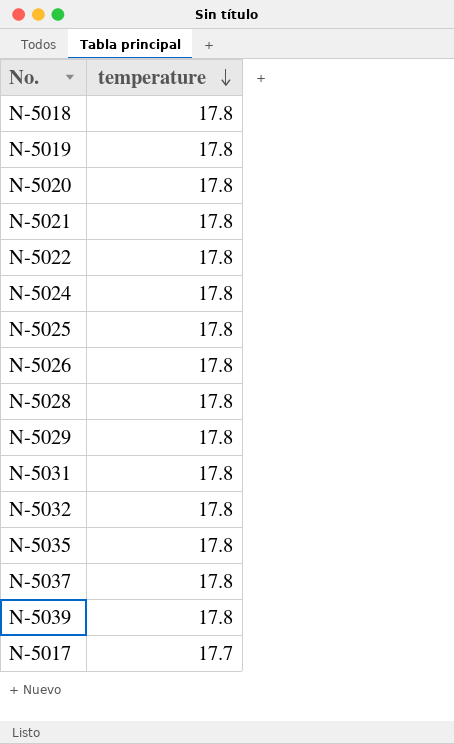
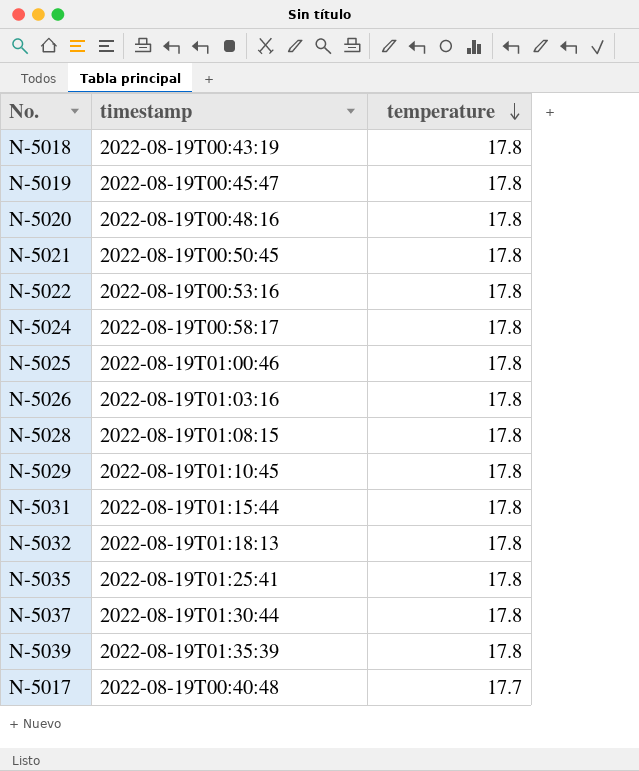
column timestamp | position: none -> 2

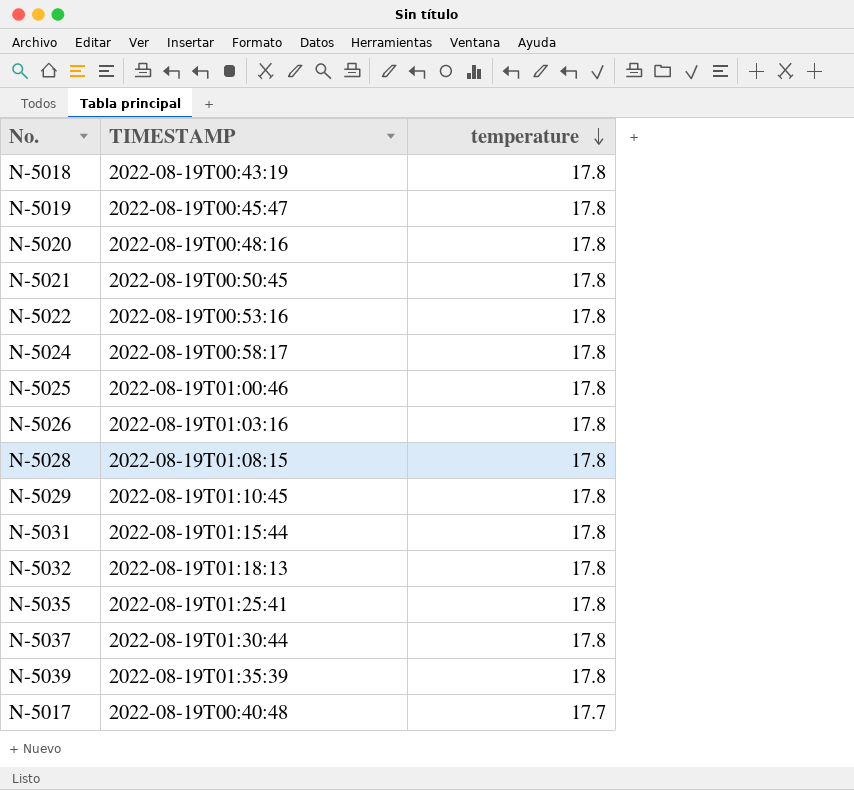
column name: timestamp -> TIMESTAMP

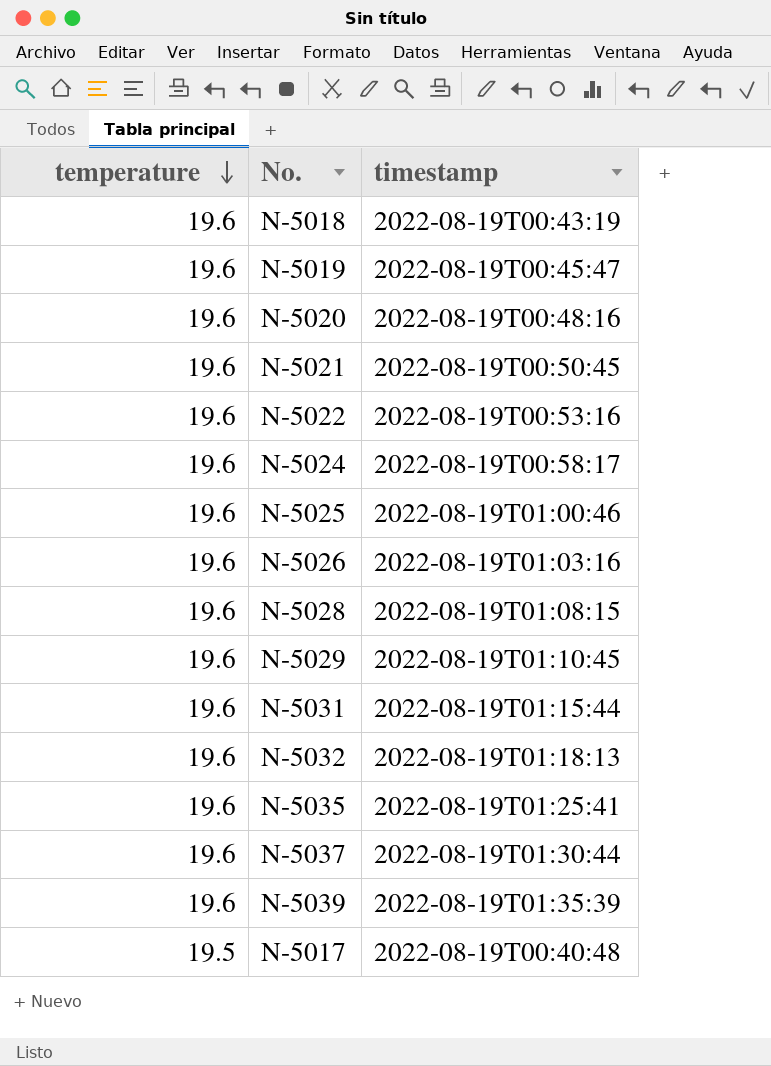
column temperature | position: 3 -> 1
column name: TIMESTAMP -> timestamp
N-5018 | temperature: 17.8 -> 19.6
N-5019 | temperature: 17.8 -> 19.6
N-5020 | temperature: 17.8 -> 19.6
N-5021 | temperature: 17.8 -> 19.6
N-5022 | temperature: 17.8 -> 19.6
N-5024 | temperature: 17.8 -> 19.6
N-5025 | temperature: 17.8 -> 19.6
N-5026 | temperature: 17.8 -> 19.6
N-5028 | temperature: 17.8 -> 19.6
N-5029 | temperature: 17.8 -> 19.6
N-5031 | temperature: 17.8 -> 19.6
N-5032 | temperature: 17.8 -> 19.6
N-5035 | temperature: 17.8 -> 19.6
N-5037 | temperature: 17.8 -> 19.6
N-5039 | temperature: 17.8 -> 19.6
N-5017 | temperature: 17.7 -> 19.5

